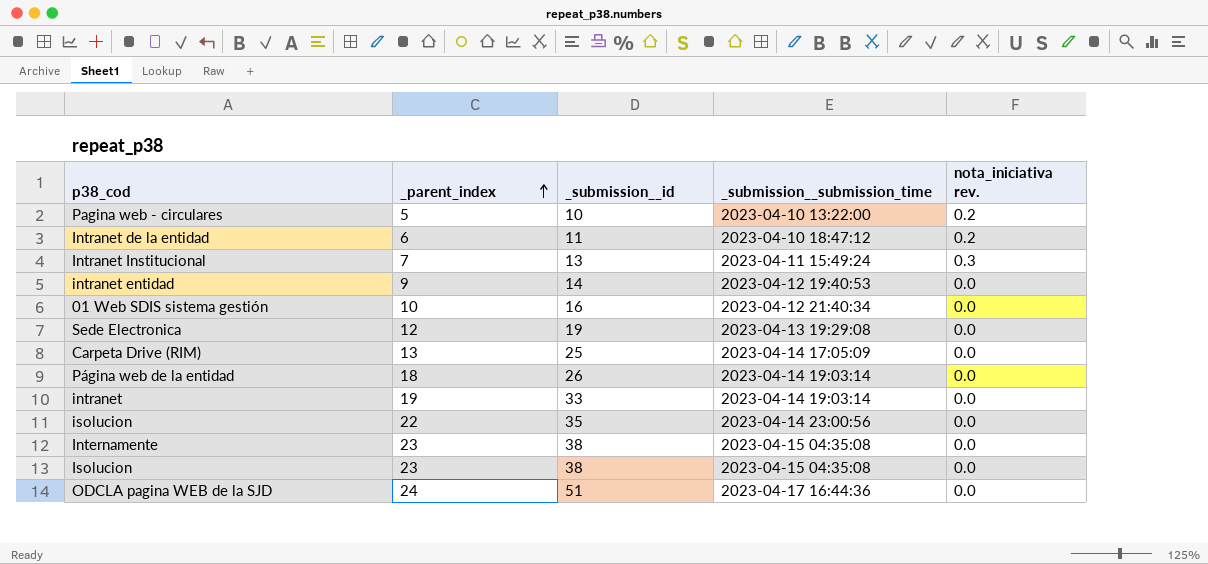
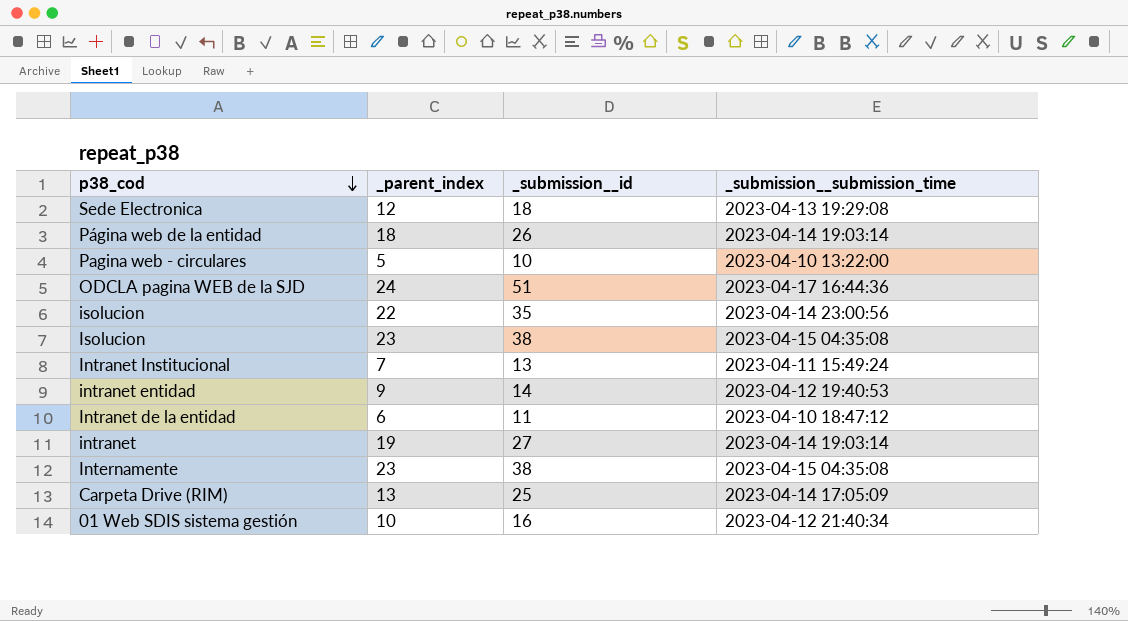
row order: _parent_index ascending -> p38_cod descending
column nota_iniciativa rev. | position: 5 -> none
Sede Electronica | _submission__id: 19 -> 18
intranet | _submission__id: 33 -> 27

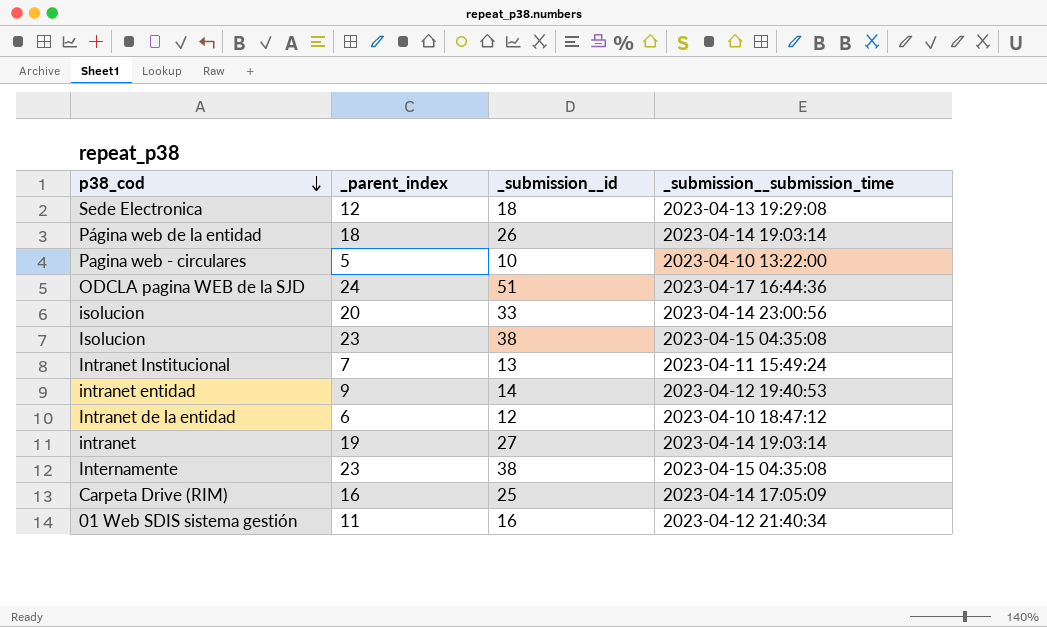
isolucion | _parent_index: 22 -> 20
isolucion | _submission__id: 35 -> 33
Intranet de la entidad | _submission__id: 11 -> 12
Carpeta Drive (RIM) | _parent_index: 13 -> 16
01 Web SDIS sistema gestión | _parent_index: 10 -> 11

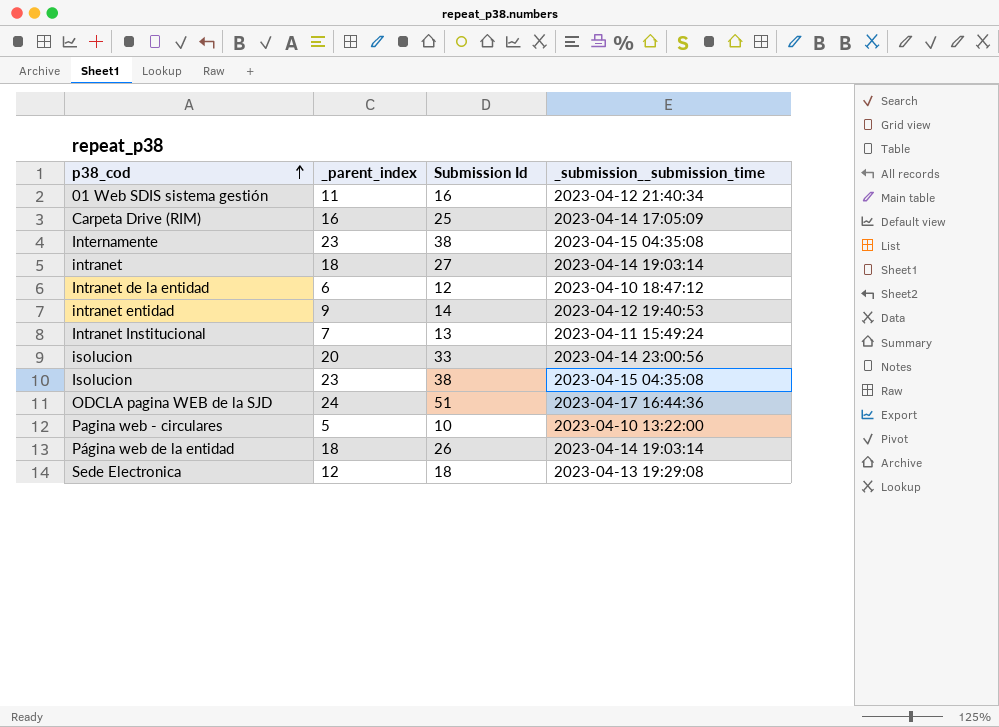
row order: p38_cod descending -> p38_cod ascending
column name: _submission__id -> Submission Id
intranet | _parent_index: 19 -> 18

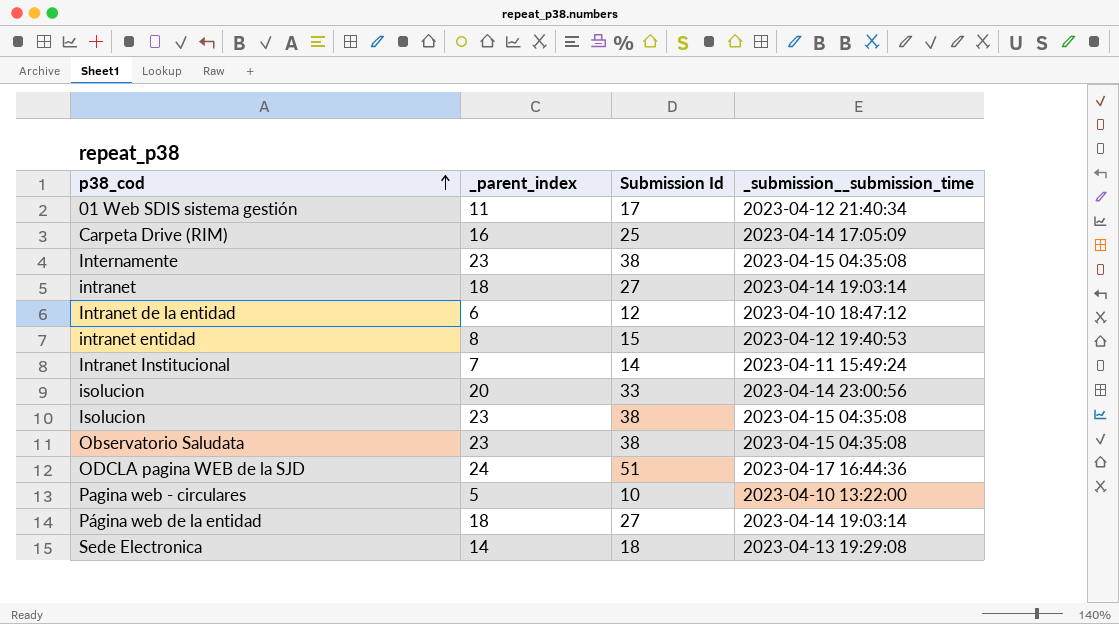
01 Web SDIS sistema gestión | Submission Id: 16 -> 17
intranet entidad | _parent_index: 9 -> 8
intranet entidad | Submission Id: 14 -> 15
Intranet Institucional | Submission Id: 13 -> 14
row Observatorio Saludata: none -> 23 | 38 | 2023-04-15 04:35:08
Página web de la entidad | Submission Id: 26 -> 27
Sede Electronica | _parent_index: 12 -> 14

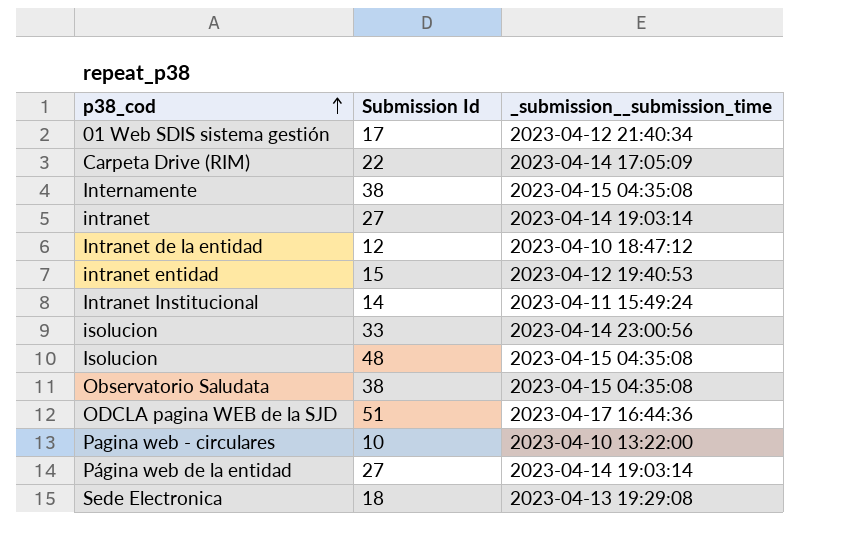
column _parent_index | position: 2 -> none
Carpeta Drive (RIM) | Submission Id: 25 -> 22
Isolucion | Submission Id: 38 -> 48

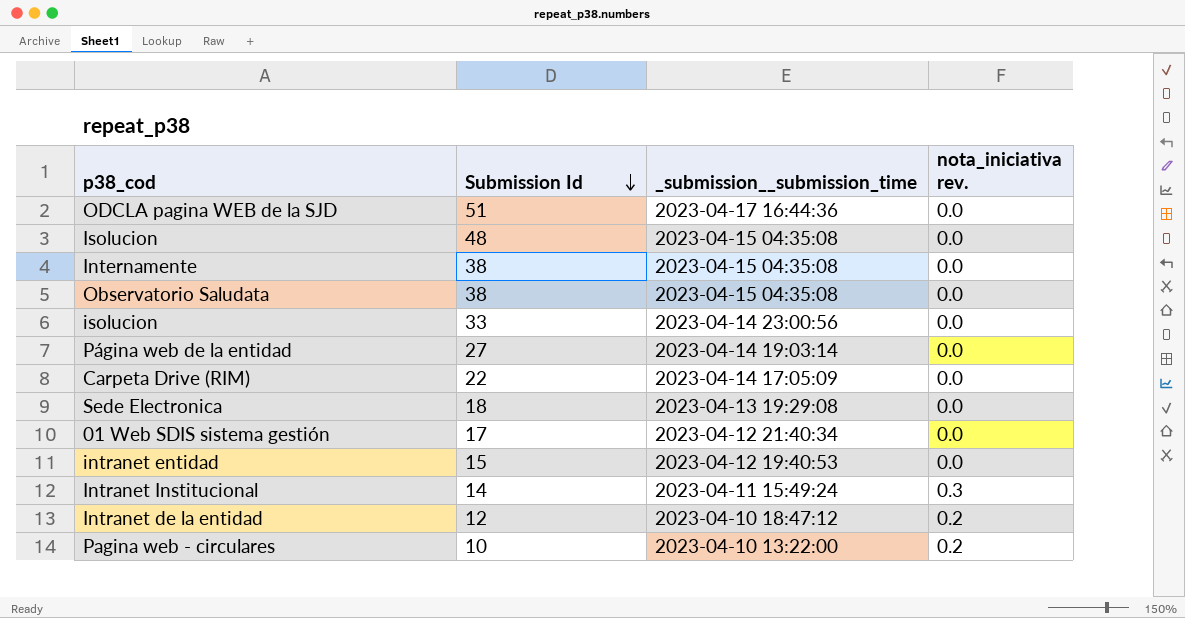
row order: p38_cod ascending -> Submission Id descending
column nota_iniciativa rev. | position: none -> 4
row intranet: 27 | 2023-04-14 19:03:14 -> none

